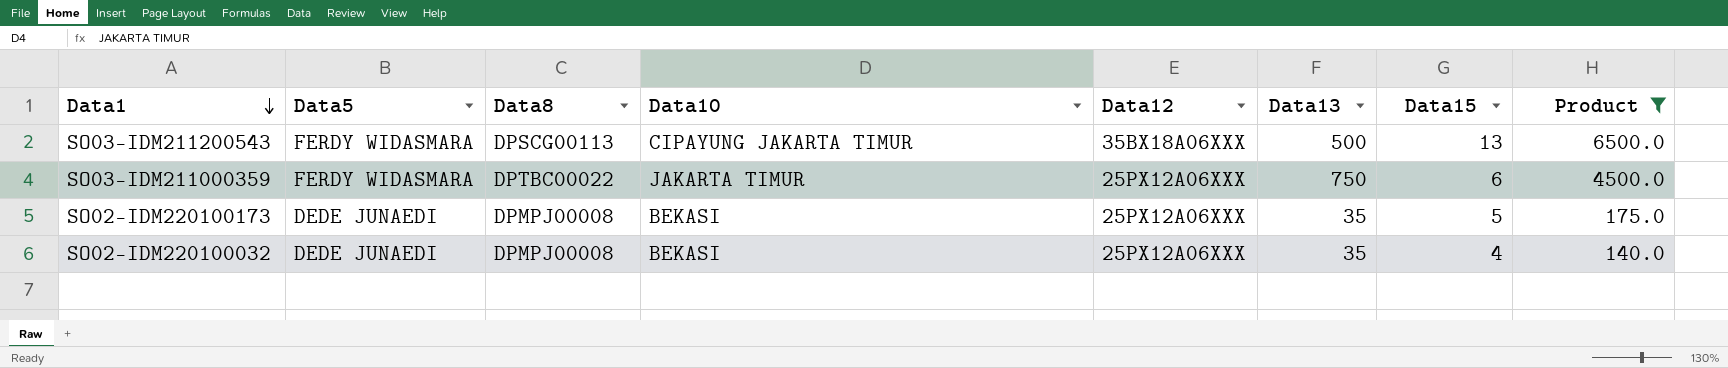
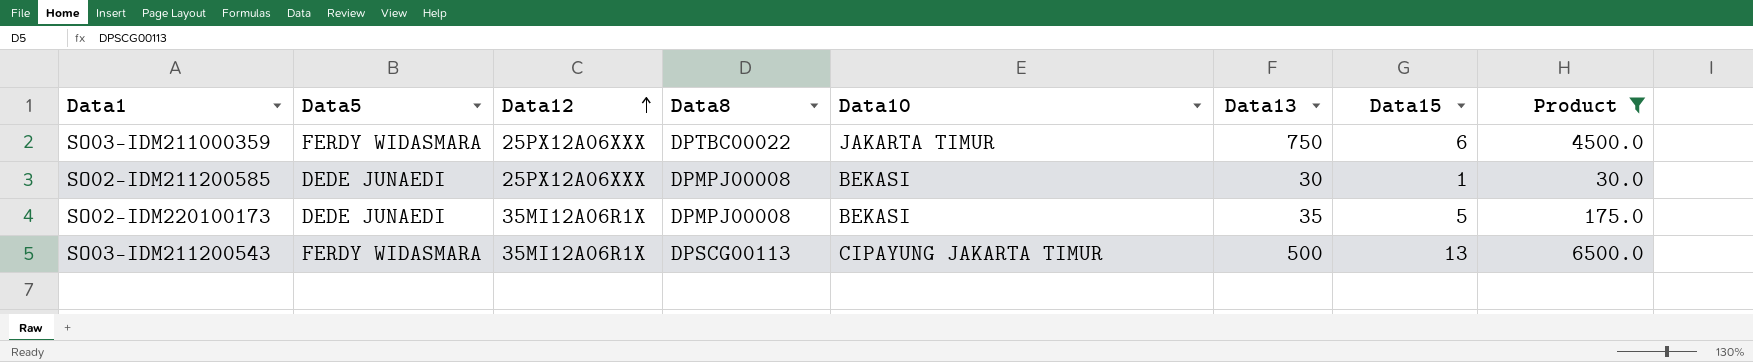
row order: Data1 descending -> Data12 ascending
column Data12 | position: 5 -> 3
row SO02-IDM220100032: DEDE JUNAEDI | DPMPJ00008 | BEKASI | 25PX12A06XXX | 35 | 4 | 140.0 -> none
row SO02-IDM211200585: none -> DEDE JUNAEDI | 25PX12A06XXX | DPMPJ00008 | BEKASI | 30 | 1 | 30.0
SO02-IDM220100173 | Data12: 25PX12A06XXX -> 35MI12A06R1X
SO03-IDM211200543 | Data12: 35BX18A06XXX -> 35MI12A06R1X

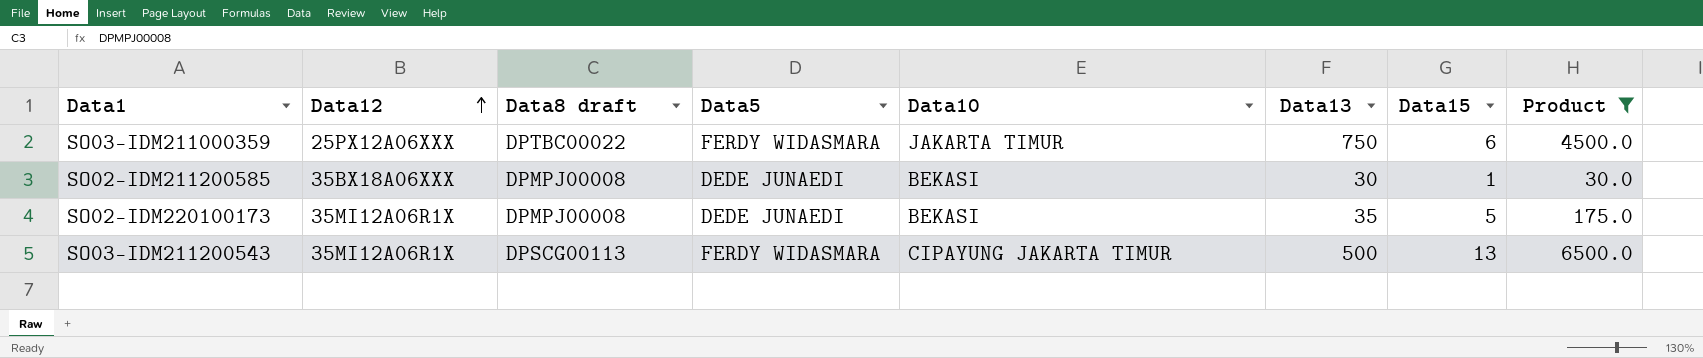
column name: Data8 -> Data8 draft
column Data5 | position: 2 -> 4
SO02-IDM211200585 | Data12: 25PX12A06XXX -> 35BX18A06XXX

